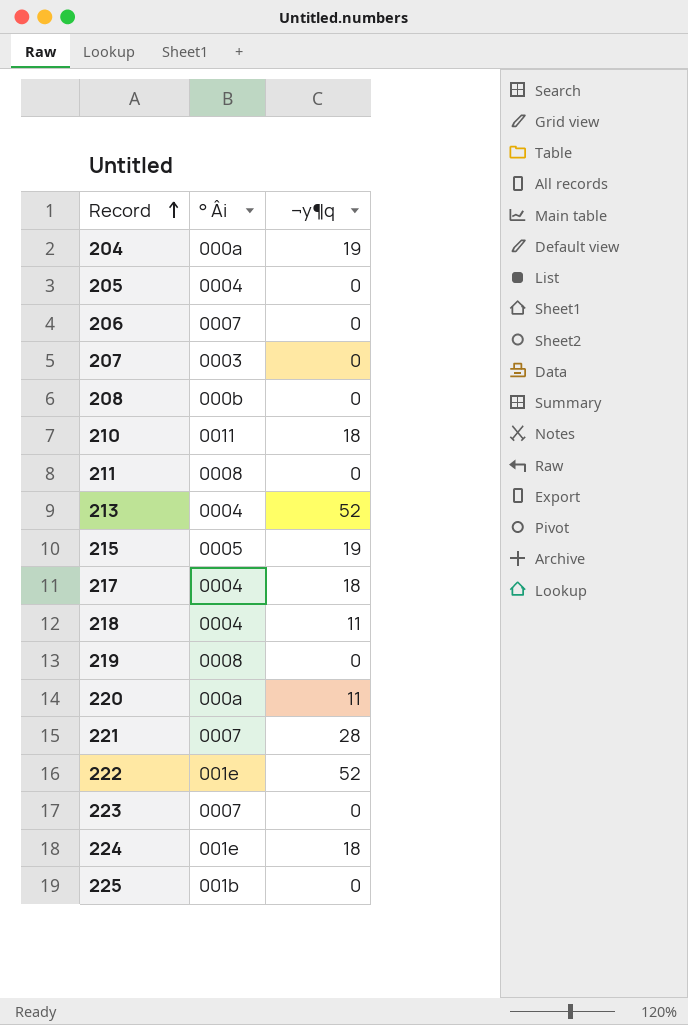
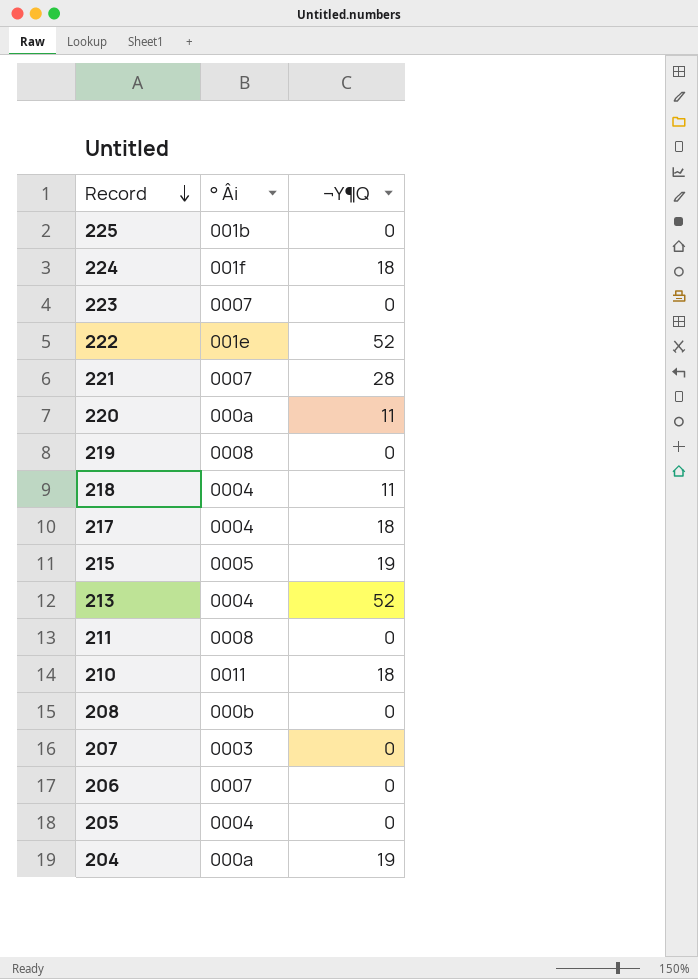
row order: Record ascending -> Record descending
column name: ¬y¶q -> ¬Y¶Q
224 | ° Âi: 001e -> 001f

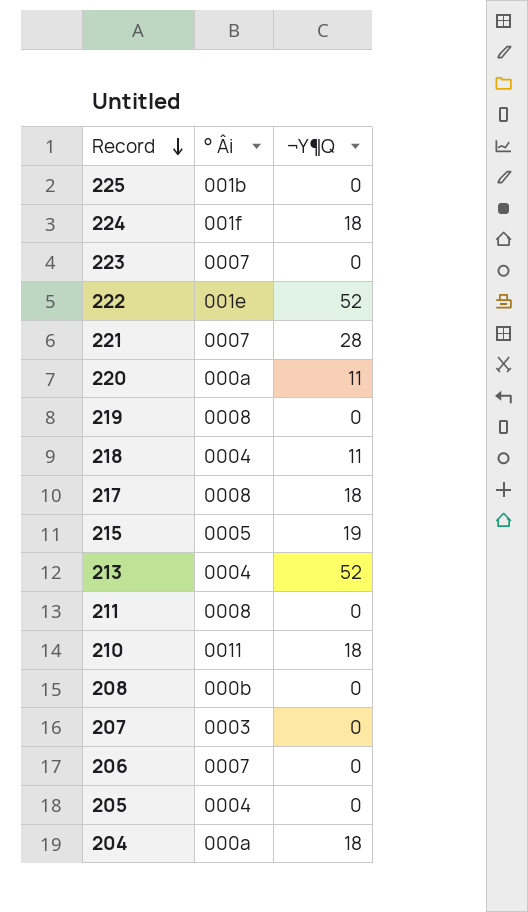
217 | ° Âi: 0004 -> 0008
204 | ¬Y¶Q: 19 -> 18

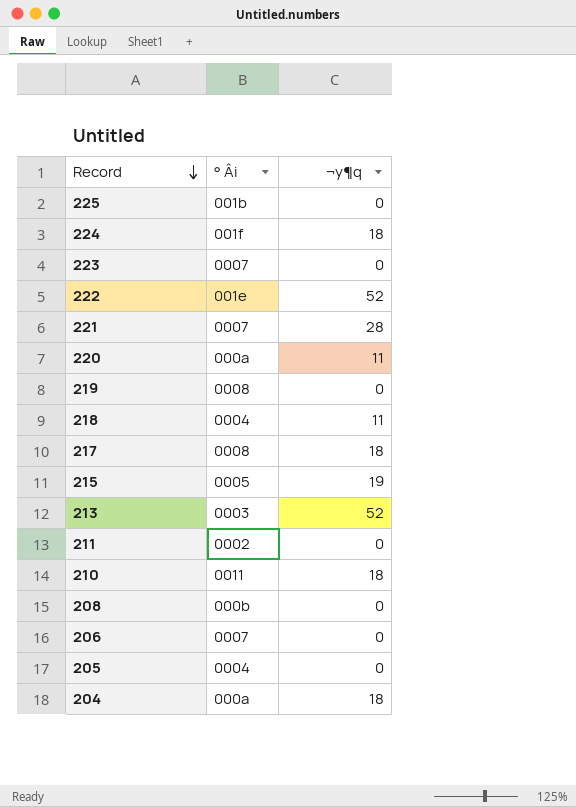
column name: ¬Y¶Q -> ¬y¶q
row 207: 0003 | 0 -> none
213 | ° Âi: 0004 -> 0003
211 | ° Âi: 0008 -> 0002

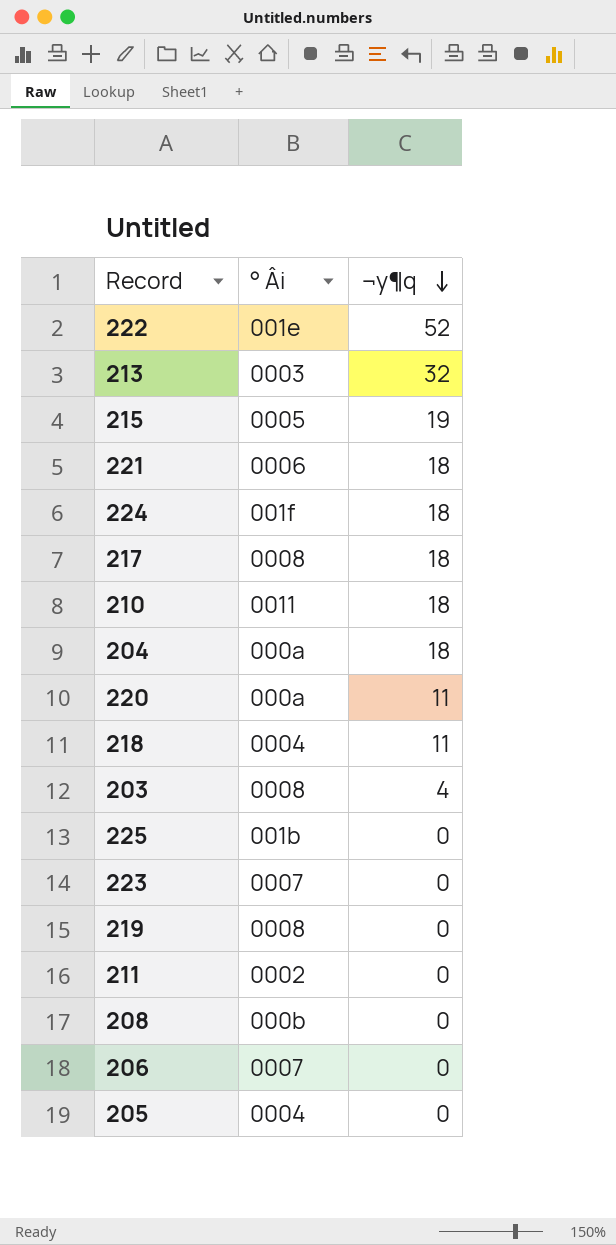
row order: Record descending -> ¬y¶q descending
213 | ¬y¶q: 52 -> 32
221 | ° Âi: 0007 -> 0006
221 | ¬y¶q: 28 -> 18
row 203: none -> 0008 | 4

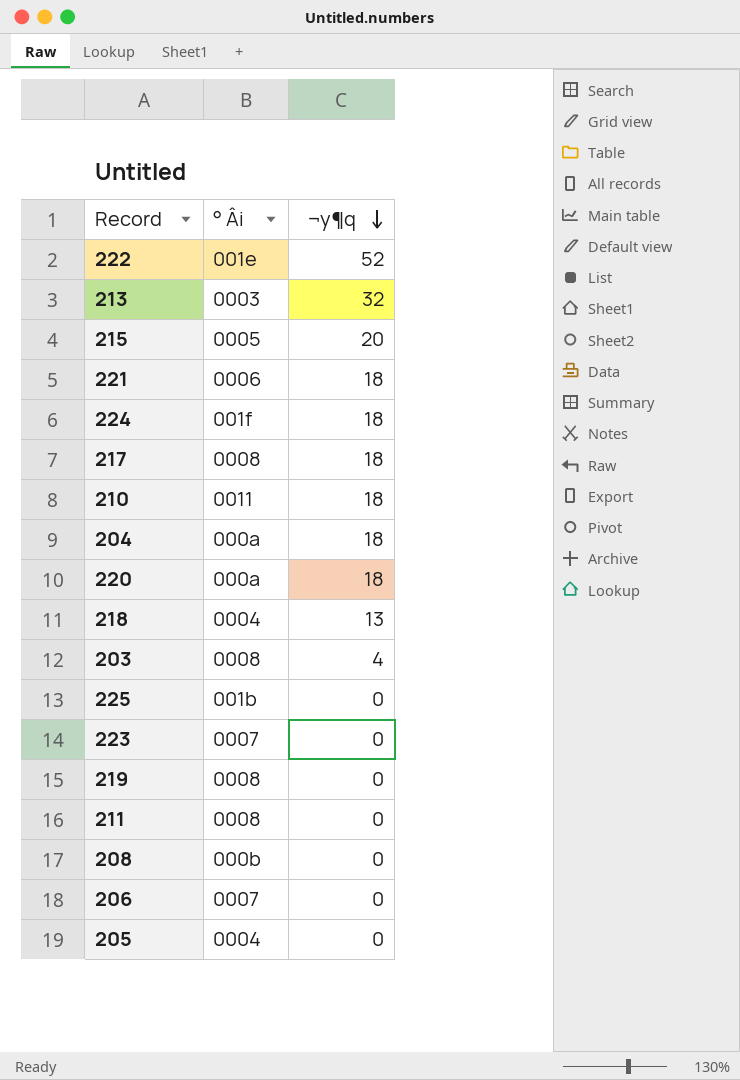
215 | ¬y¶q: 19 -> 20
220 | ¬y¶q: 11 -> 18
218 | ¬y¶q: 11 -> 13
211 | ° Âi: 0002 -> 0008

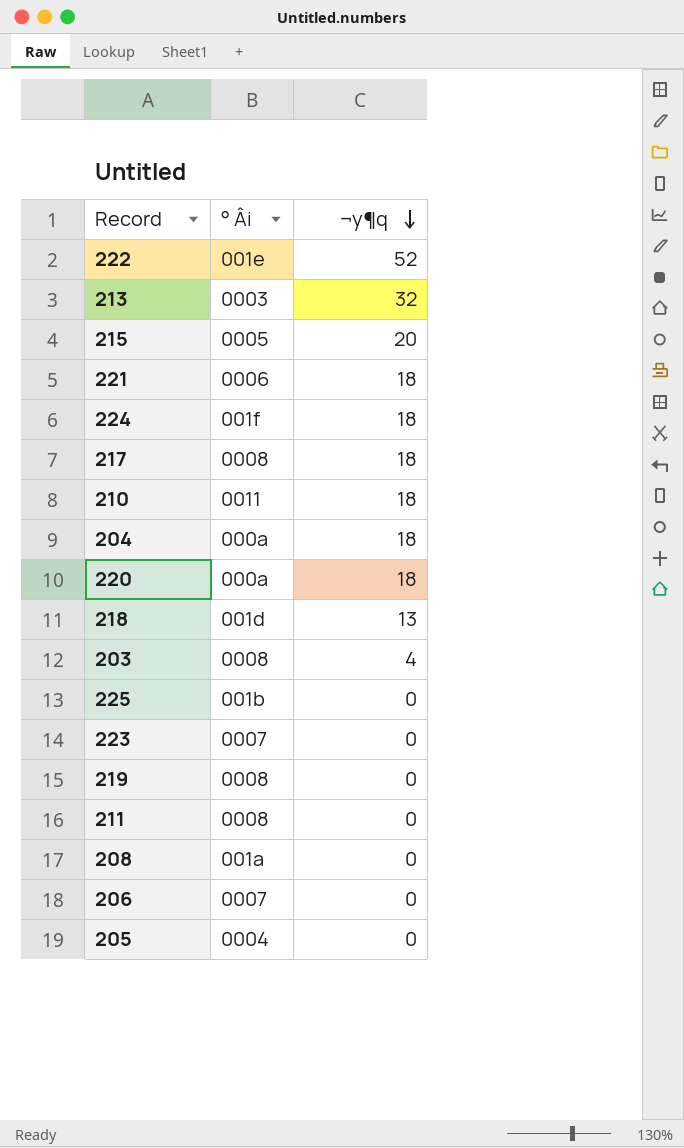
218 | ° Âi: 0004 -> 001d
208 | ° Âi: 000b -> 001a

